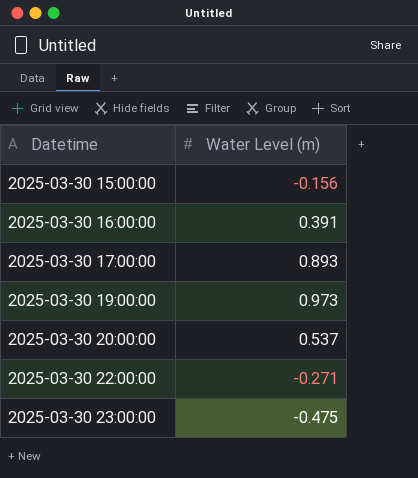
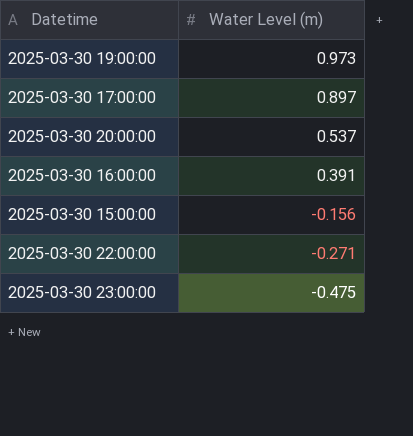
row order: Datetime ascending -> Water Level (m) descending
2025-03-30 17:00:00 | Water Level (m): 0.893 -> 0.897

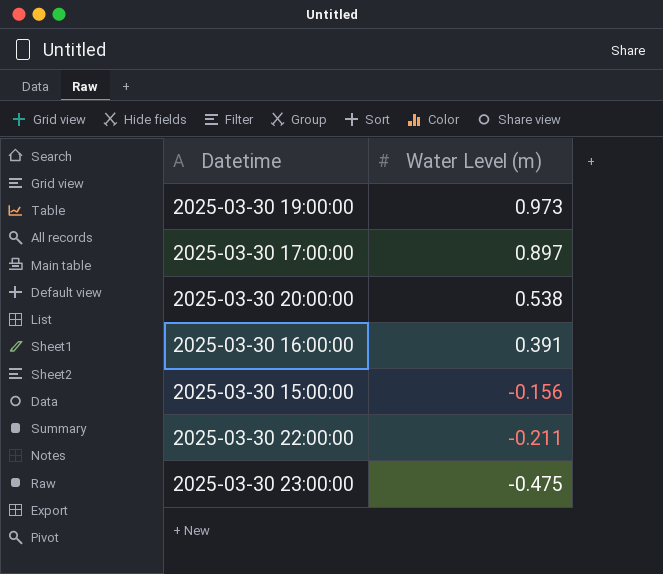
2025-03-30 20:00:00 | Water Level (m): 0.537 -> 0.538
2025-03-30 22:00:00 | Water Level (m): -0.271 -> -0.211

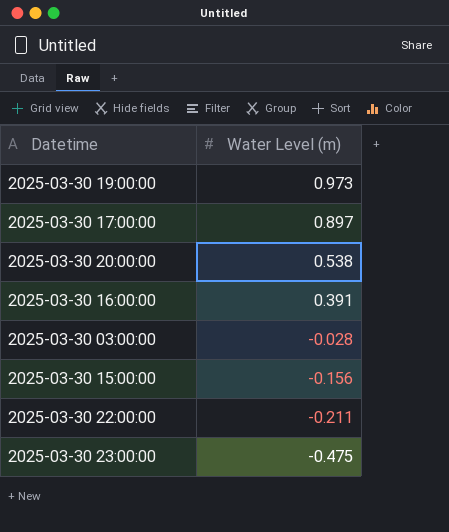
row 2025-03-30 03:00:00: none -> -0.028

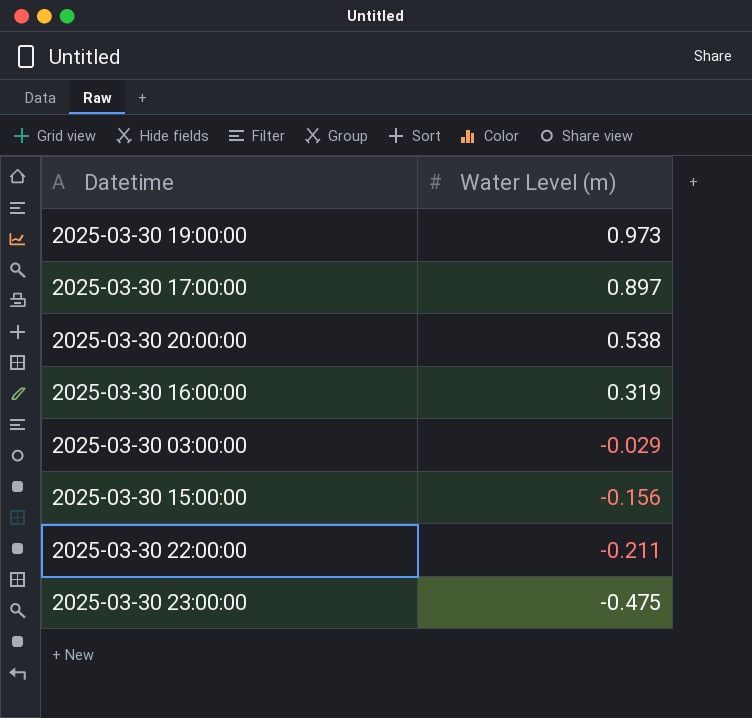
2025-03-30 16:00:00 | Water Level (m): 0.391 -> 0.319
2025-03-30 03:00:00 | Water Level (m): -0.028 -> -0.029

